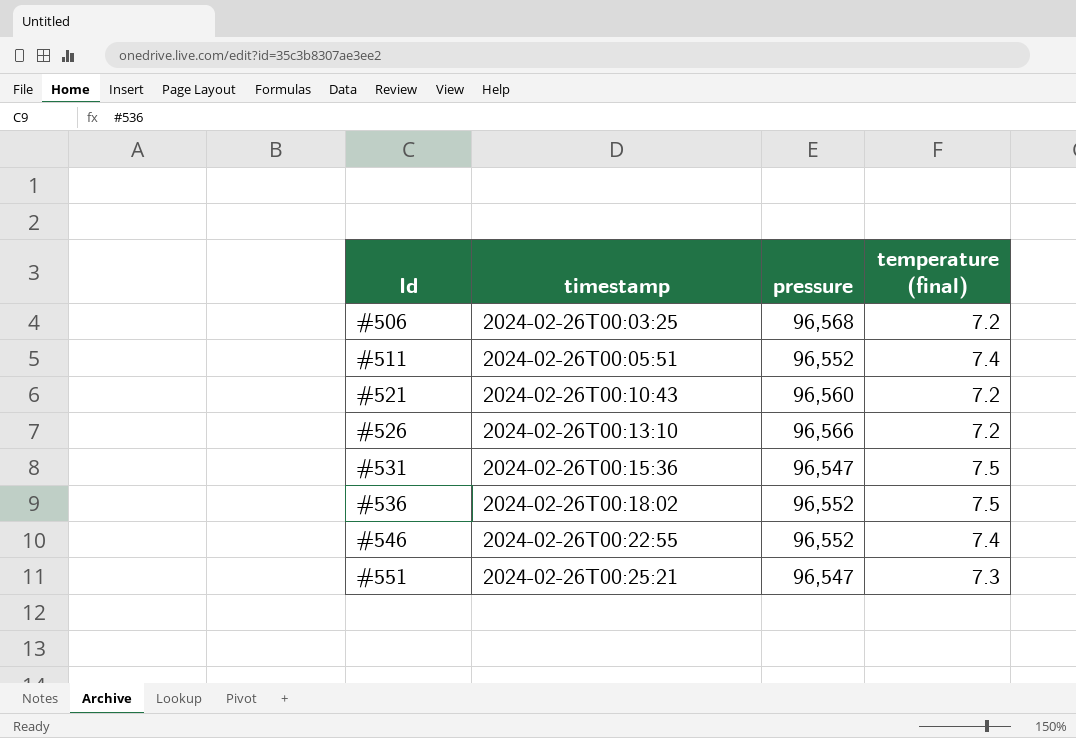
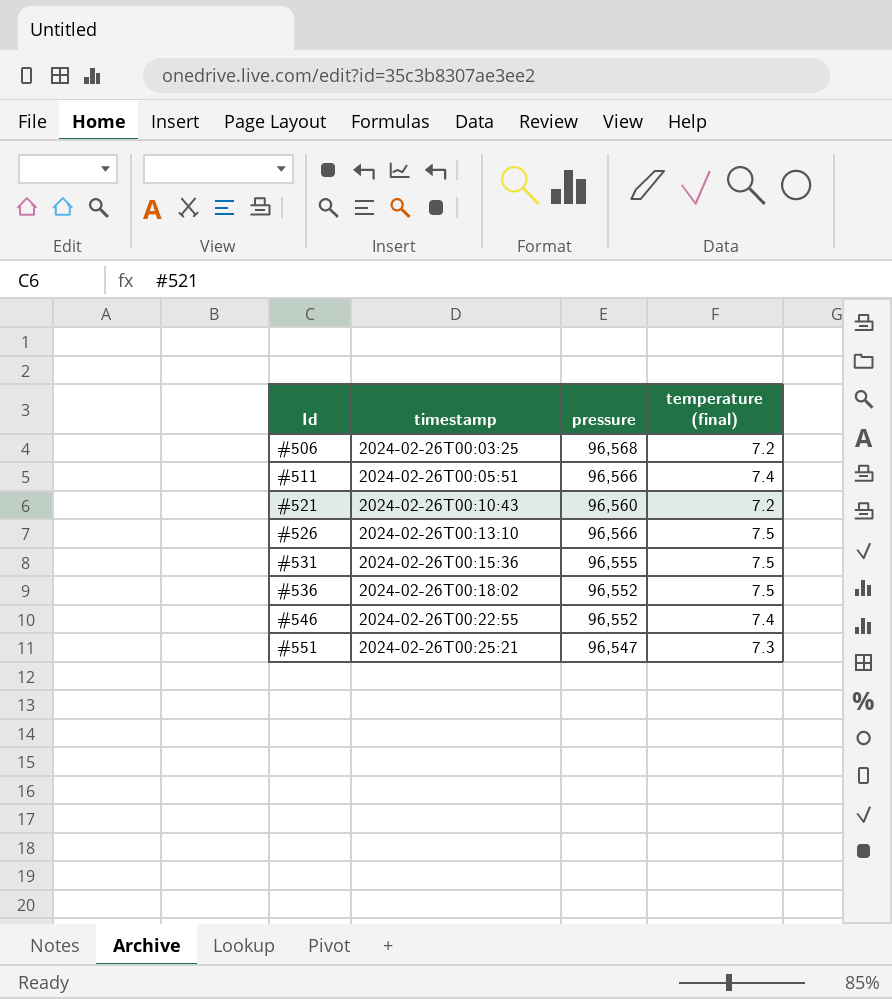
#511 | pressure: 96,552 -> 96,566
#526 | temperature (final): 7.2 -> 7.5
#531 | pressure: 96,547 -> 96,555

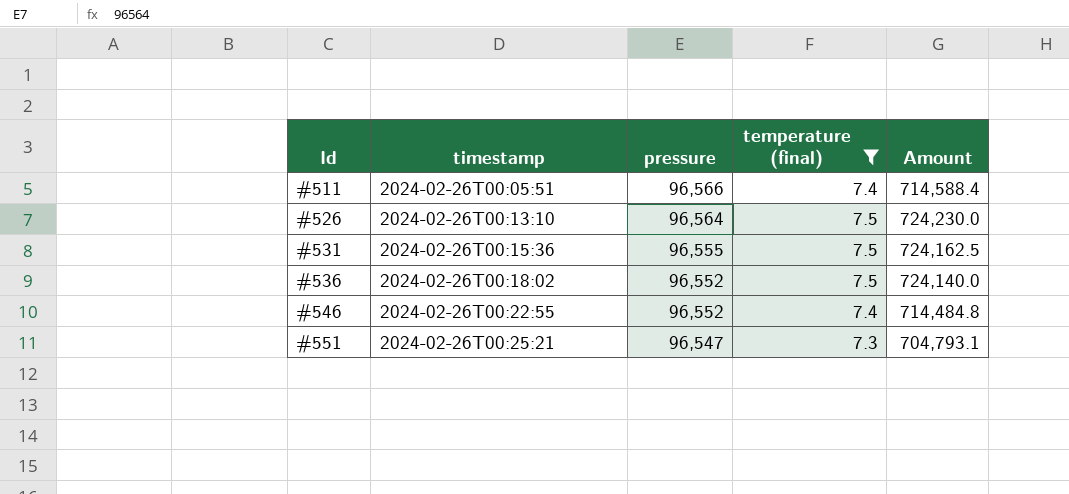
filter: none -> temperature (final) != 7.2
column Amount | formula: none -> [pressure] * [temperature (final)]
#526 | pressure: 96,566 -> 96,564

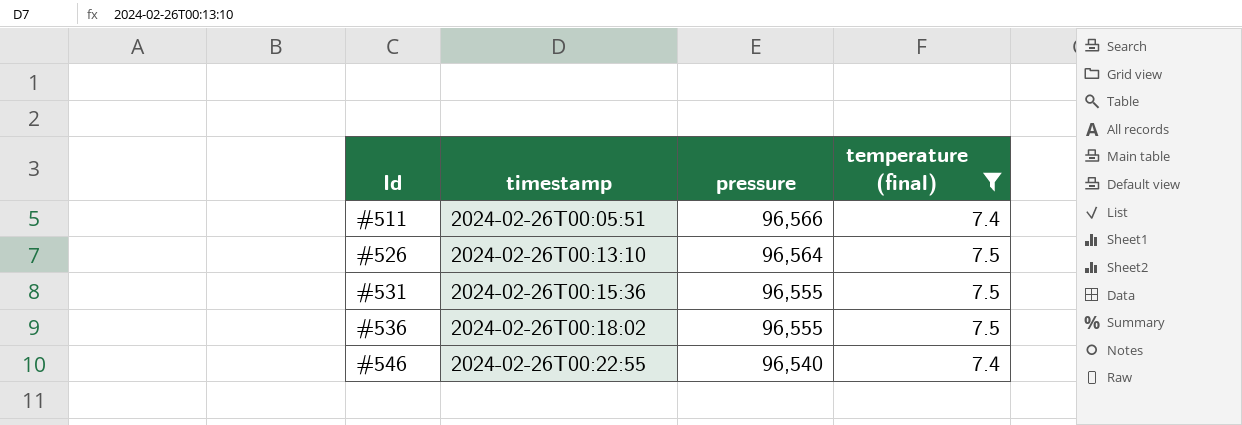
column Amount | formula: [pressure] * [temperature (final)] -> none
row #551: 2024-02-26T00:25:21 | 96,547 | 7.3 | 704,793.1 -> none
#536 | pressure: 96,552 -> 96,555
#546 | pressure: 96,552 -> 96,540

